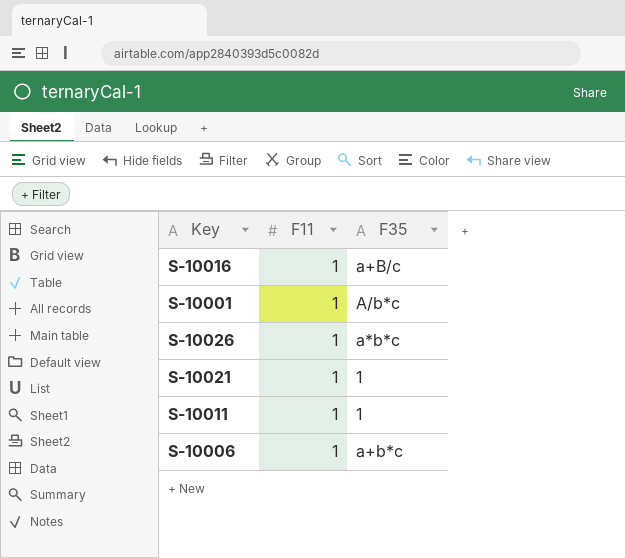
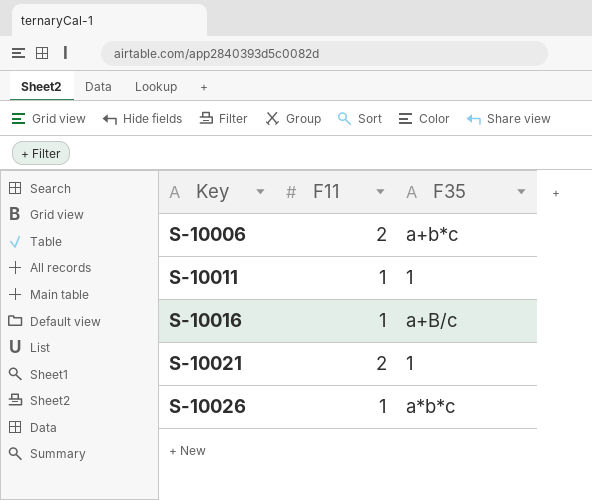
row order: none -> Key ascending
row S-10001: 1 | A/b*c -> none
S-10006 | F11: 1 -> 2
S-10021 | F11: 1 -> 2

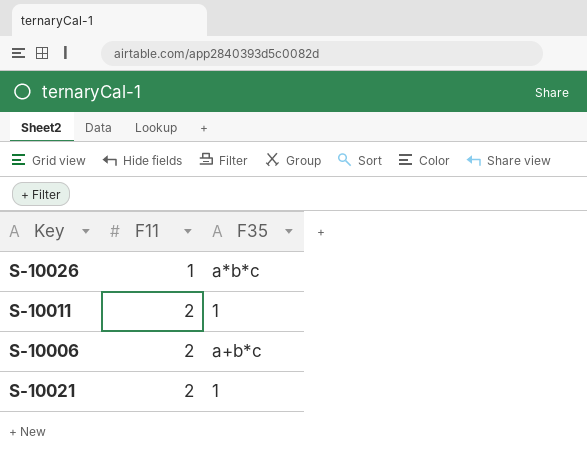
row order: Key ascending -> F11 ascending
row S-10016: 1 | a+B/c -> none
S-10011 | F11: 1 -> 2

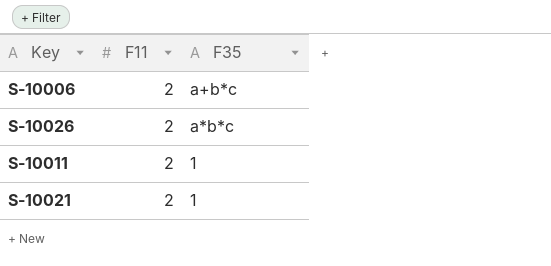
row order: F11 ascending -> F35 descending
S-10026 | F11: 1 -> 2

